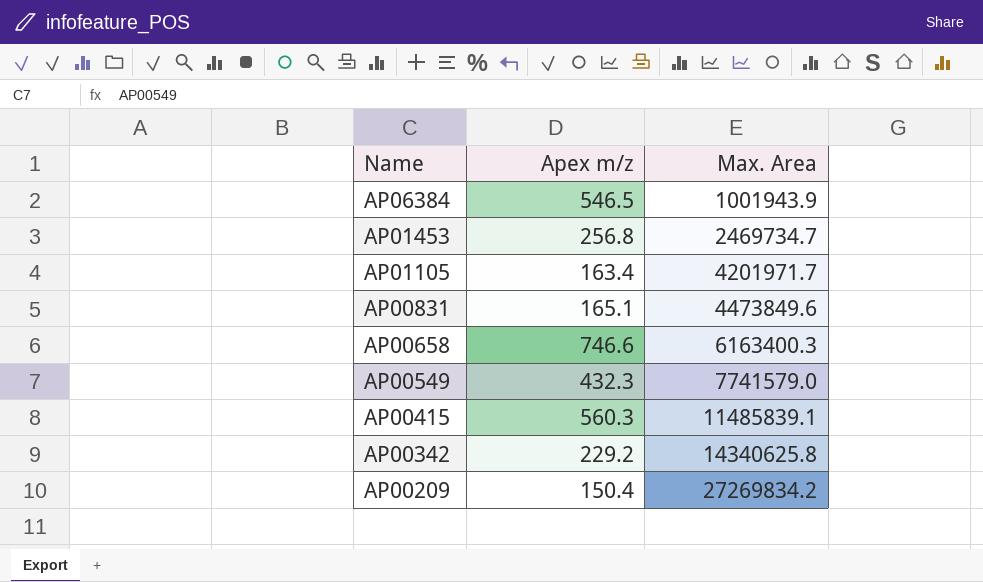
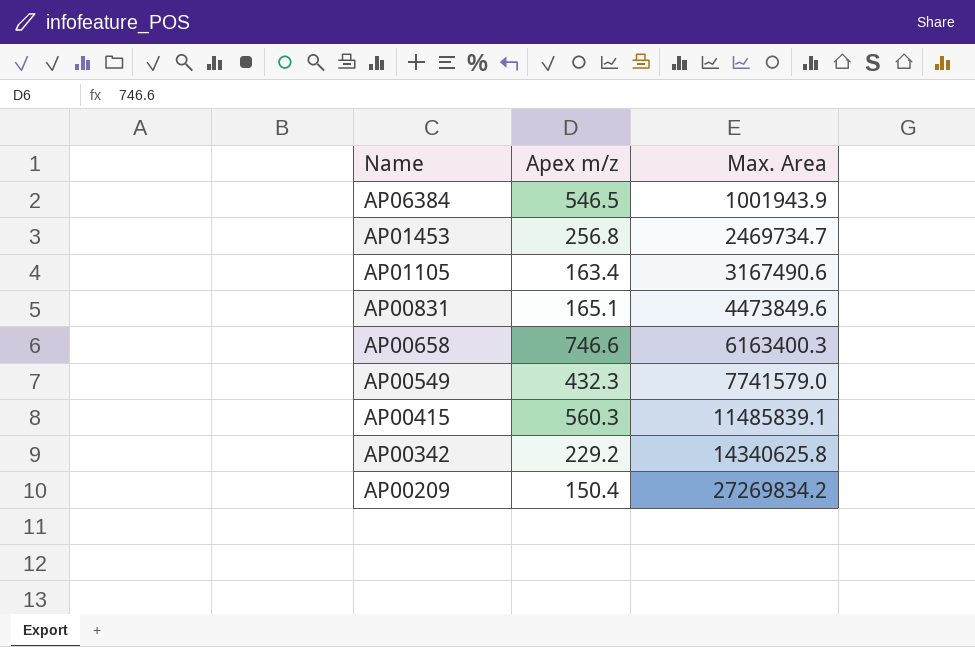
AP01105 | Max. Area: 4201971.7 -> 3167490.6

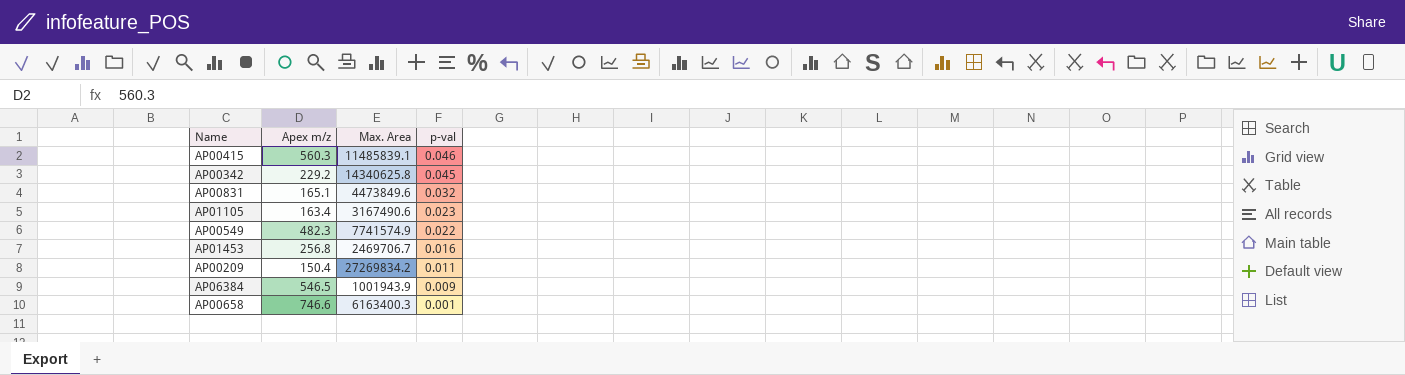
row order: Name descending -> p-val descending
column p-val | position: none -> 4
AP00549 | Apex m/z: 432.3 -> 482.3
AP00549 | Max. Area: 7741579.0 -> 7741574.9
AP01453 | Max. Area: 2469734.7 -> 2469706.7

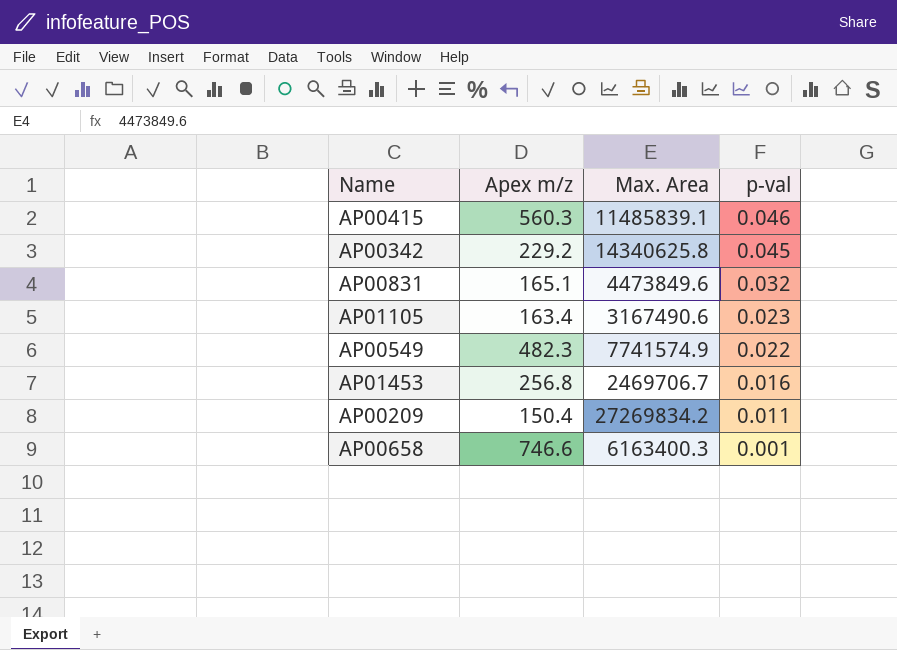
row AP06384: 546.5 | 1001943.9 | 0.009 -> none

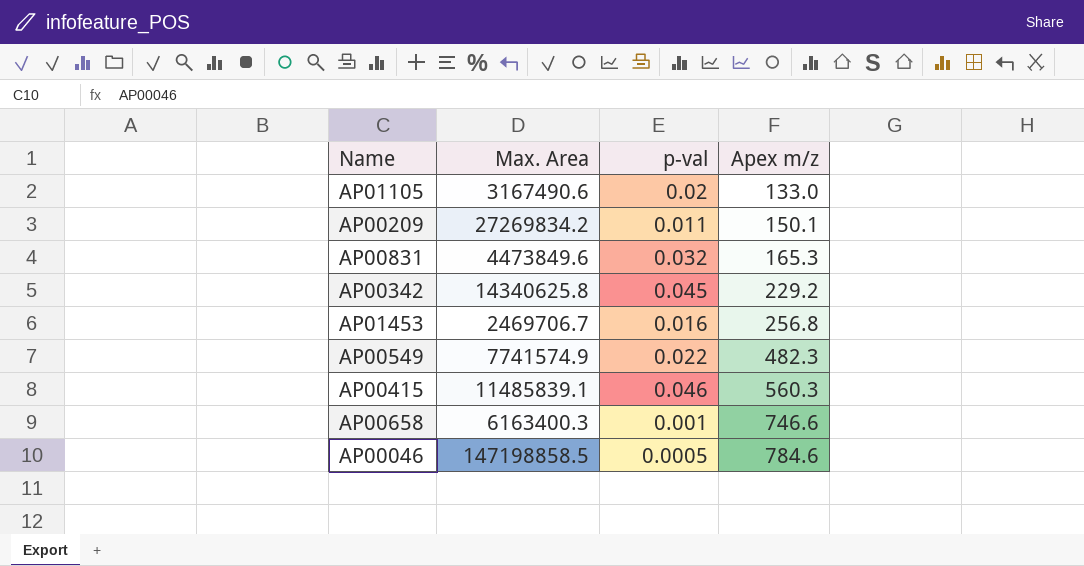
row order: p-val descending -> Apex m/z ascending
column Apex m/z | position: 2 -> 4
AP01105 | p-val: 0.023 -> 0.02
AP01105 | Apex m/z: 163.4 -> 133.0
AP00209 | Apex m/z: 150.4 -> 150.1
AP00831 | Apex m/z: 165.1 -> 165.3
row AP00046: none -> 147198858.5 | 0.0005 | 784.6

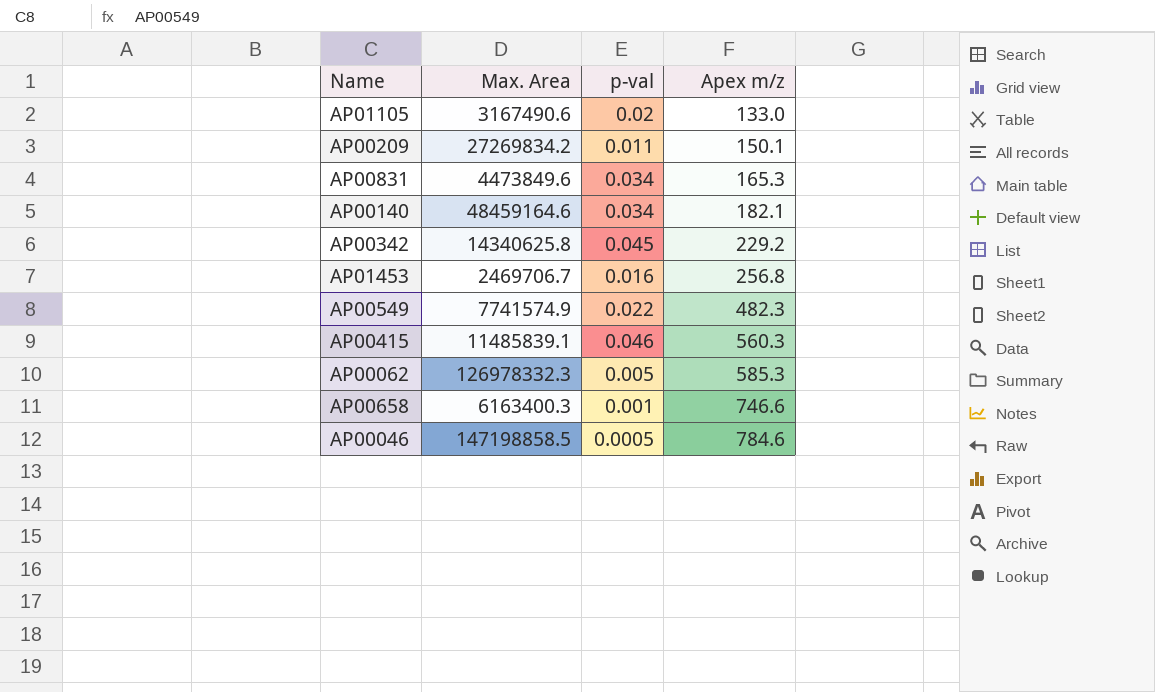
AP00831 | p-val: 0.032 -> 0.034
row AP00140: none -> 48459164.6 | 0.034 | 182.1
row AP00062: none -> 126978332.3 | 0.005 | 585.3

